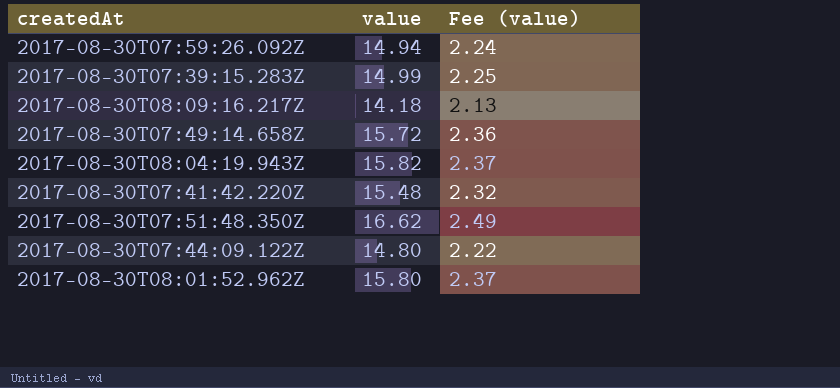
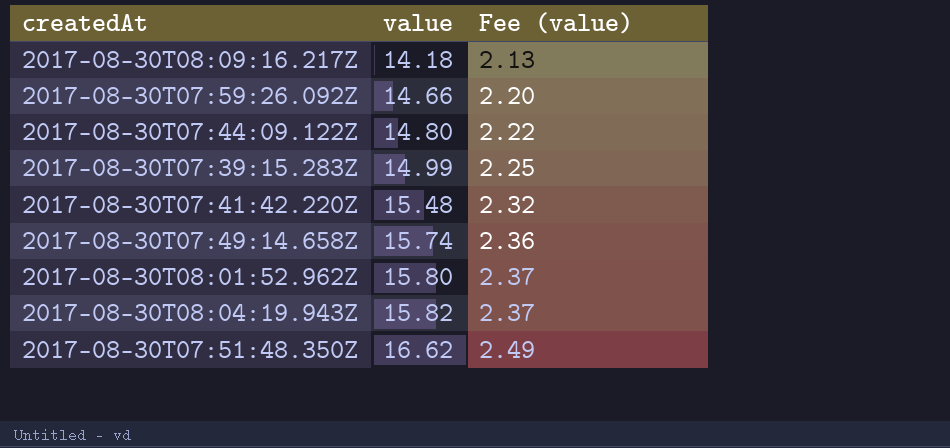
row order: none -> value ascending
2017-08-30T07:59:26.092Z | value: 14.94 -> 14.66
2017-08-30T07:59:26.092Z | Fee (value): 2.24 -> 2.20
2017-08-30T07:49:14.658Z | value: 15.72 -> 15.74

